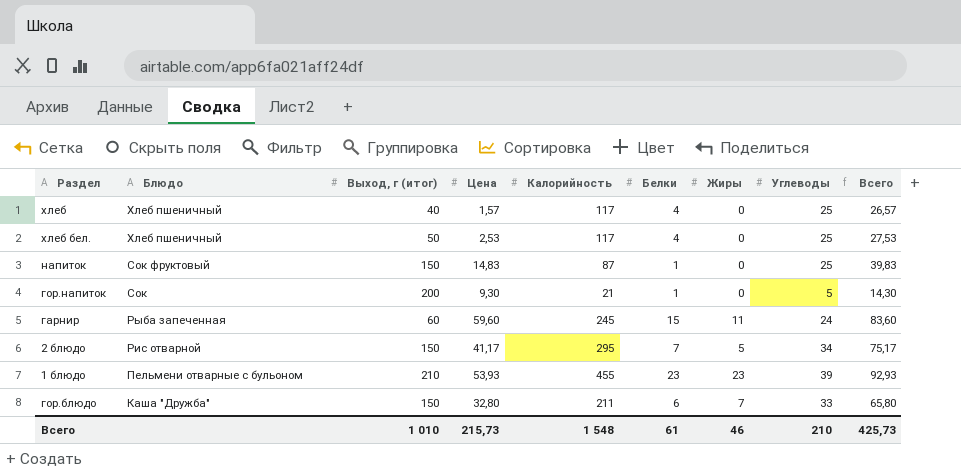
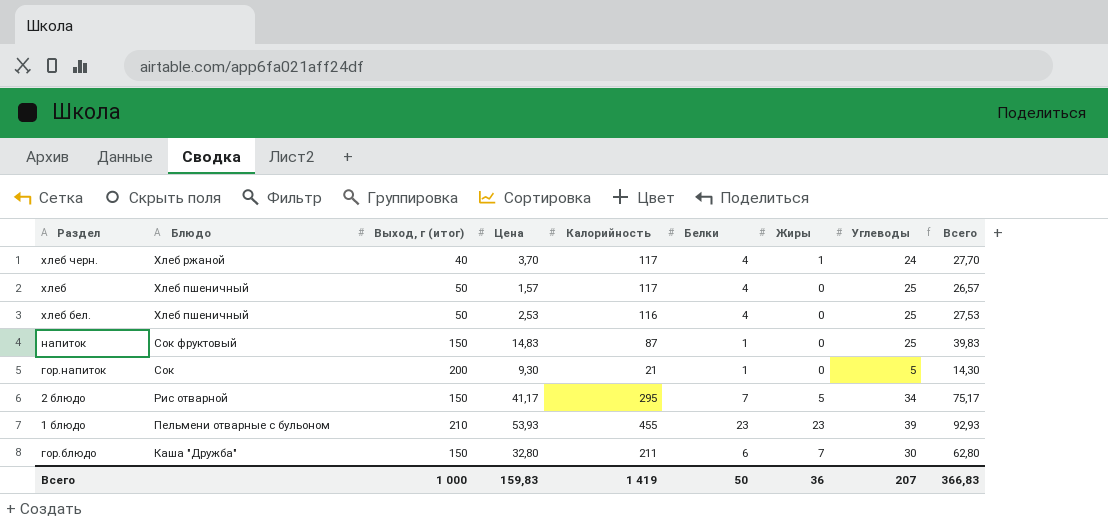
row гарнир: Рыба запеченная | 60 | 59,60 | 245 | 15 | 11 | 24 | 83,60 -> none
row хлеб черн.: none -> Хлеб ржаной | 40 | 3,70 | 117 | 4 | 1 | 24 | 27,70
хлеб | Выход, г (итог): 40 -> 50
хлеб бел. | Калорийность: 117 -> 116
гор.блюдо | Углеводы: 33 -> 30
гор.блюдо | Всего: 65,80 -> 62,80
Всего | Выход, г (итог): 1 010 -> 1 000
Всего | Цена: 215,73 -> 159,83
Всего | Калорийность: 1 548 -> 1 419
Всего | Белки: 61 -> 50
Всего | Жиры: 46 -> 36
Всего | Углеводы: 210 -> 207
Всего | Всего: 425,73 -> 366,83

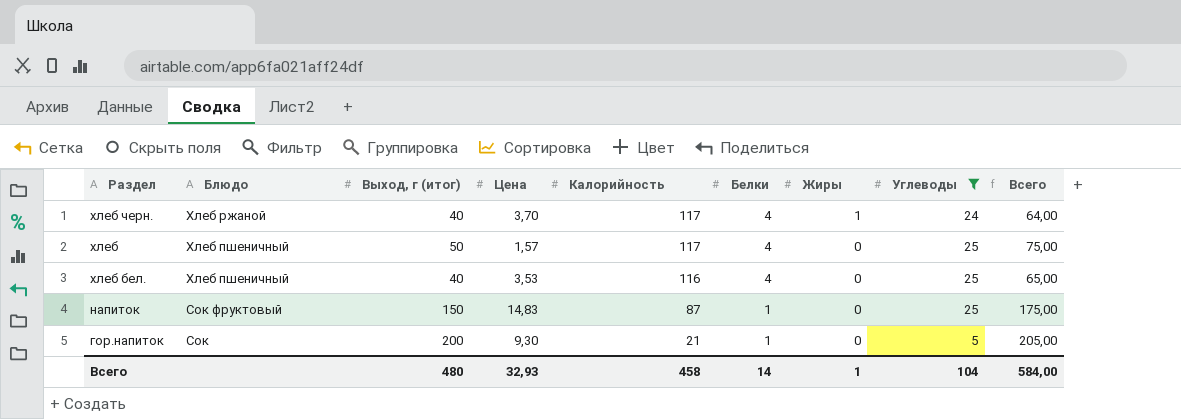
filter: none -> Углеводы <= 25
column Всего | formula: [Цена] + [Углеводы] -> [Выход, г (итог)] + [Углеводы]
хлеб бел. | Выход, г (итог): 50 -> 40
хлеб бел. | Цена: 2,53 -> 3,53
Всего | Выход, г (итог): 1 000 -> 480
Всего | Цена: 159,83 -> 32,93
Всего | Калорийность: 1 419 -> 458
Всего | Белки: 50 -> 14
Всего | Жиры: 36 -> 1
Всего | Углеводы: 207 -> 104
Всего | Всего: 366,83 -> 584,00

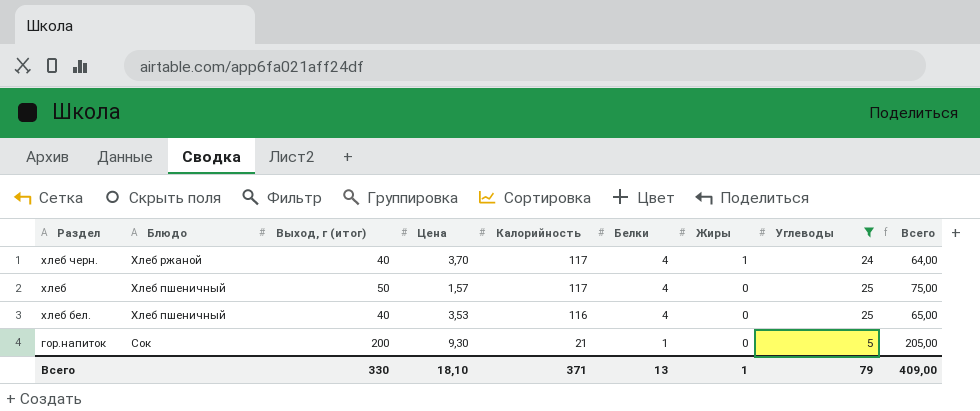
row напиток: Сок фруктовый | 150 | 14,83 | 87 | 1 | 0 | 25 | 175,00 -> none
Всего | Выход, г (итог): 480 -> 330
Всего | Цена: 32,93 -> 18,10
Всего | Калорийность: 458 -> 371
Всего | Белки: 14 -> 13
Всего | Углеводы: 104 -> 79
Всего | Всего: 584,00 -> 409,00

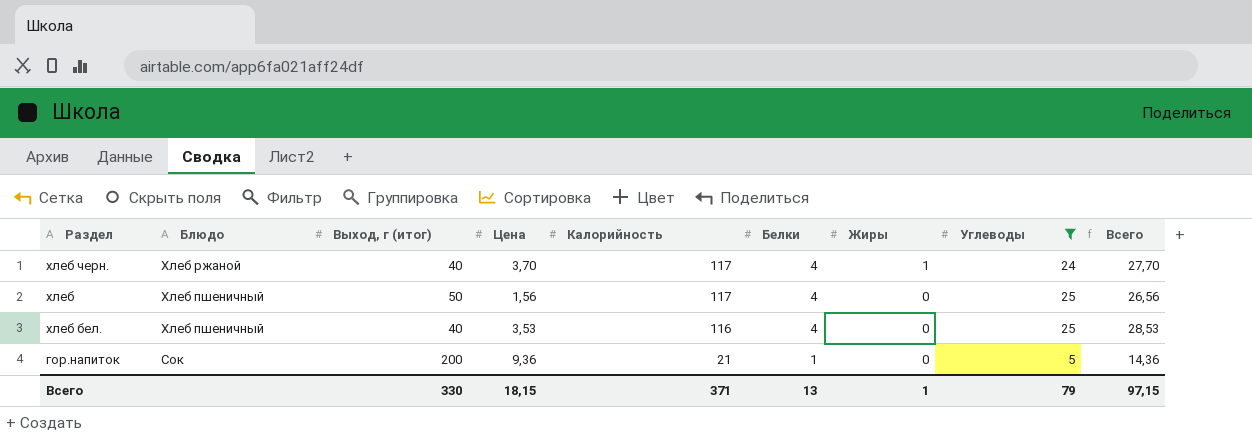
column Всего | formula: [Выход, г (итог)] + [Углеводы] -> [Цена] + [Углеводы]
хлеб | Цена: 1,57 -> 1,56
гор.напиток | Цена: 9,30 -> 9,36
Всего | Цена: 18,10 -> 18,15
Всего | Всего: 409,00 -> 97,15

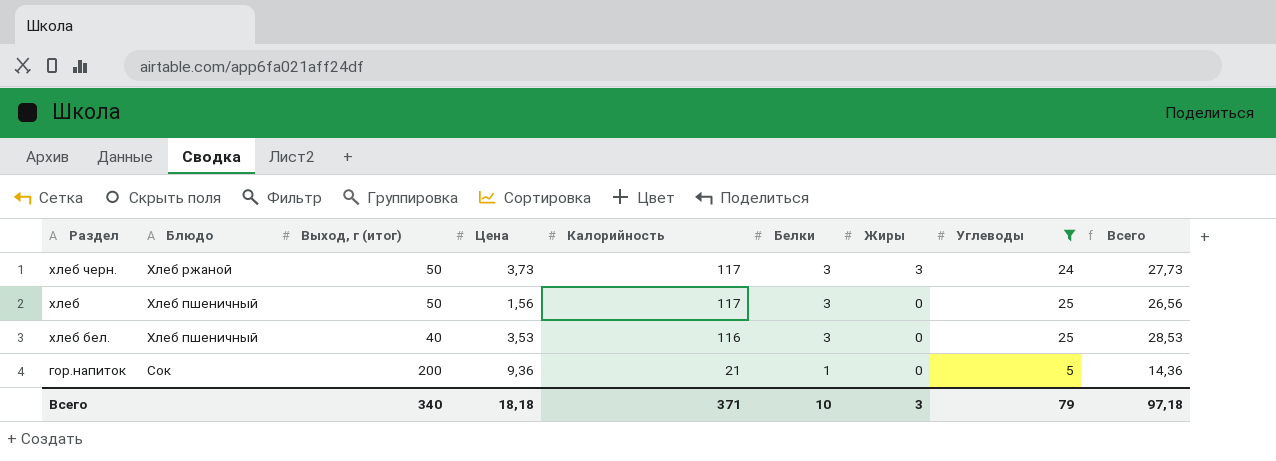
хлеб черн. | Выход, г (итог): 40 -> 50
хлеб черн. | Цена: 3,70 -> 3,73
хлеб черн. | Белки: 4 -> 3
хлеб черн. | Жиры: 1 -> 3
хлеб черн. | Всего: 27,70 -> 27,73
хлеб | Белки: 4 -> 3
хлеб бел. | Белки: 4 -> 3
Всего | Выход, г (итог): 330 -> 340
Всего | Цена: 18,15 -> 18,18
Всего | Белки: 13 -> 10
Всего | Жиры: 1 -> 3
Всего | Всего: 97,15 -> 97,18

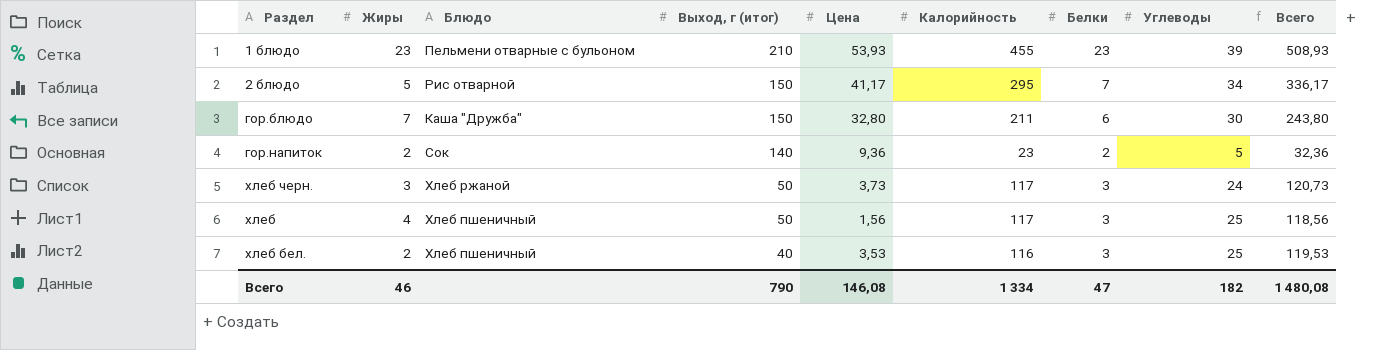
filter: Углеводы <= 25 -> none
row order: Блюдо descending -> Выход, г (итог) descending
column Жиры | position: 7 -> 2
column Всего | formula: [Цена] + [Углеводы] -> [Цена] + [Калорийность]
гор.напиток | Жиры: 0 -> 2
гор.напиток | Выход, г (итог): 200 -> 140
гор.напиток | Калорийность: 21 -> 23
гор.напиток | Белки: 1 -> 2
хлеб | Жиры: 0 -> 4
хлеб бел. | Жиры: 0 -> 2
Всего | Жиры: 3 -> 46
Всего | Выход, г (итог): 340 -> 790
Всего | Цена: 18,18 -> 146,08
Всего | Калорийность: 371 -> 1 334
Всего | Белки: 10 -> 47
Всего | Углеводы: 79 -> 182
Всего | Всего: 97,18 -> 1 480,08

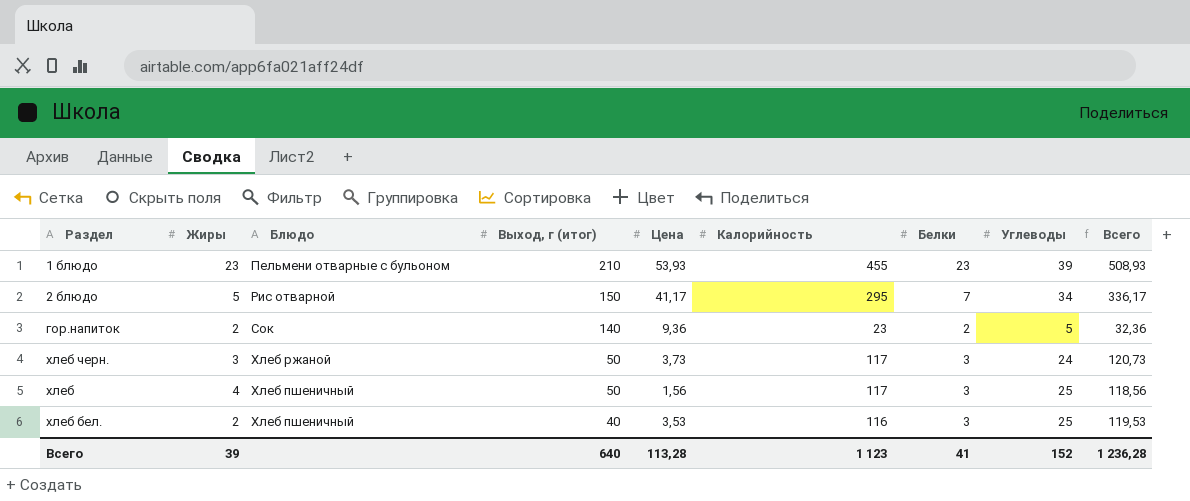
row гор.блюдо: 7 | Каша "Дружба" | 150 | 32,80 | 211 | 6 | 30 | 243,80 -> none
Всего | Жиры: 46 -> 39
Всего | Выход, г (итог): 790 -> 640
Всего | Цена: 146,08 -> 113,28
Всего | Калорийность: 1 334 -> 1 123
Всего | Белки: 47 -> 41
Всего | Углеводы: 182 -> 152
Всего | Всего: 1 480,08 -> 1 236,28

